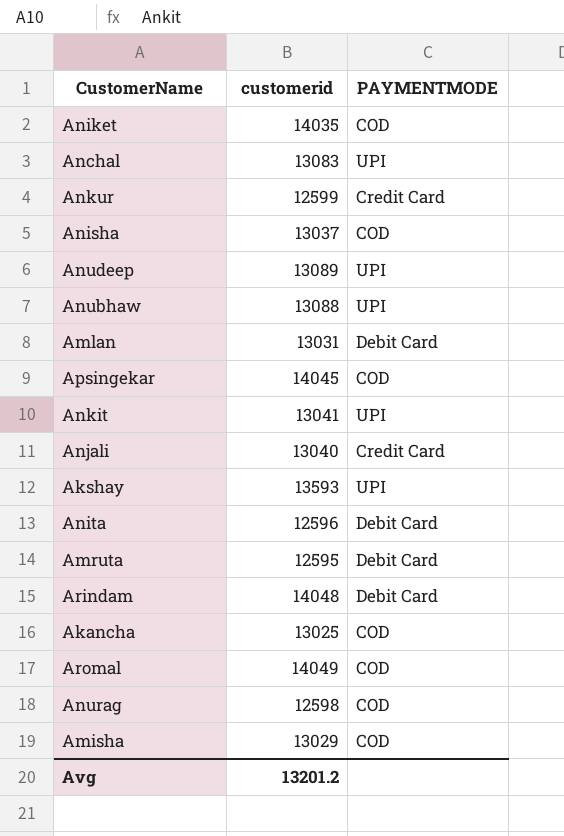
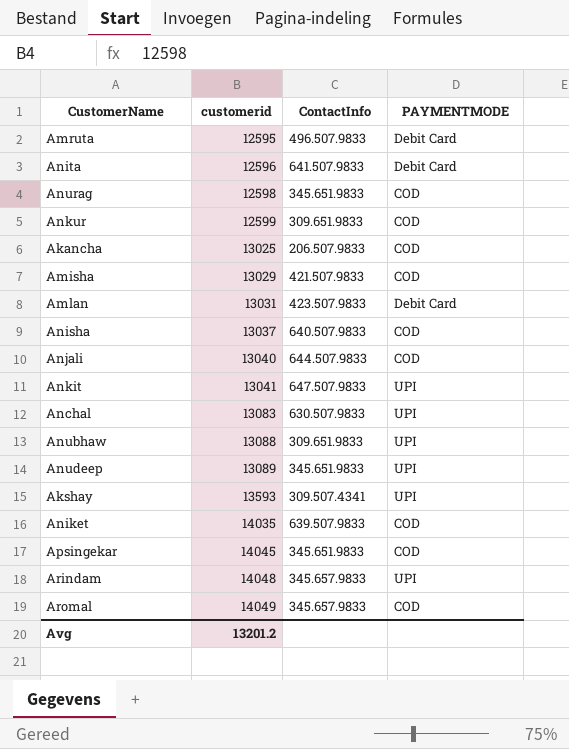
row order: none -> customerid ascending
column ContactInfo | position: none -> 3
Ankur | PAYMENTMODE: Credit Card -> COD
Anjali | PAYMENTMODE: Credit Card -> COD
Arindam | PAYMENTMODE: Debit Card -> UPI

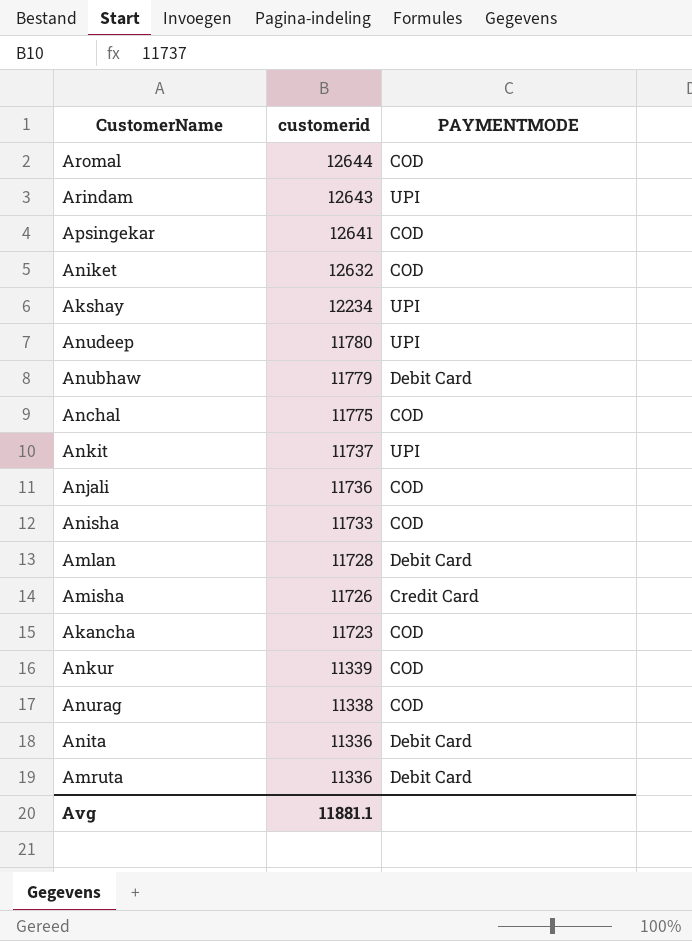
row order: customerid ascending -> customerid descending
column ContactInfo | position: 3 -> none
Aromal | customerid: 14049 -> 12644
Arindam | customerid: 14048 -> 12643
Apsingekar | customerid: 14045 -> 12641
Aniket | customerid: 14035 -> 12632
Akshay | customerid: 13593 -> 12234
Anudeep | customerid: 13089 -> 11780
Anubhaw | customerid: 13088 -> 11779
Anubhaw | PAYMENTMODE: UPI -> Debit Card
Anchal | customerid: 13083 -> 11775
Anchal | PAYMENTMODE: UPI -> COD
Ankit | customerid: 13041 -> 11737
Anjali | customerid: 13040 -> 11736
Anisha | customerid: 13037 -> 11733
Amlan | customerid: 13031 -> 11728
Amisha | customerid: 13029 -> 11726
Amisha | PAYMENTMODE: COD -> Credit Card
Akancha | customerid: 13025 -> 11723
Ankur | customerid: 12599 -> 11339
Anurag | customerid: 12598 -> 11338
Anita | customerid: 12596 -> 11336
Amruta | customerid: 12595 -> 11336
Avg | customerid: 13201.2 -> 11881.1

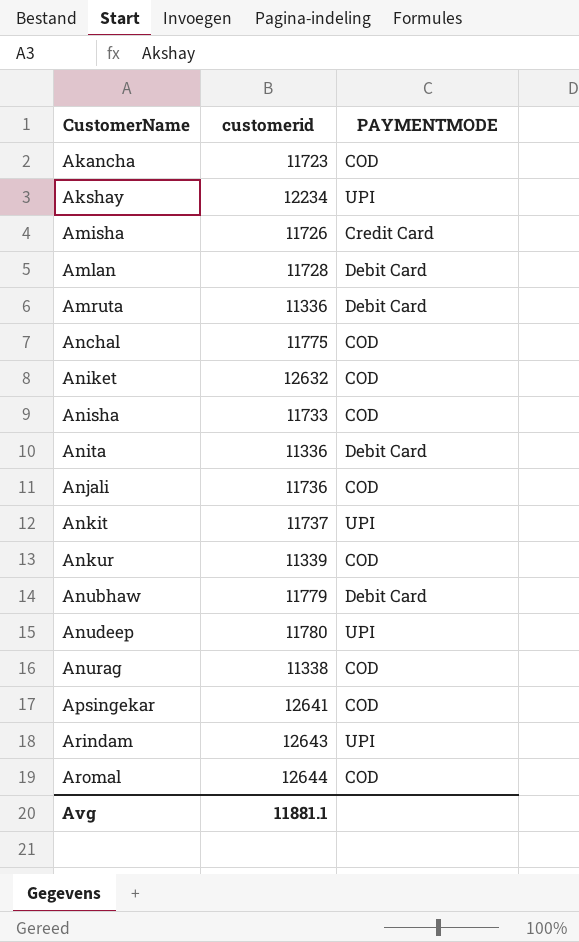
row order: customerid descending -> CustomerName ascending

